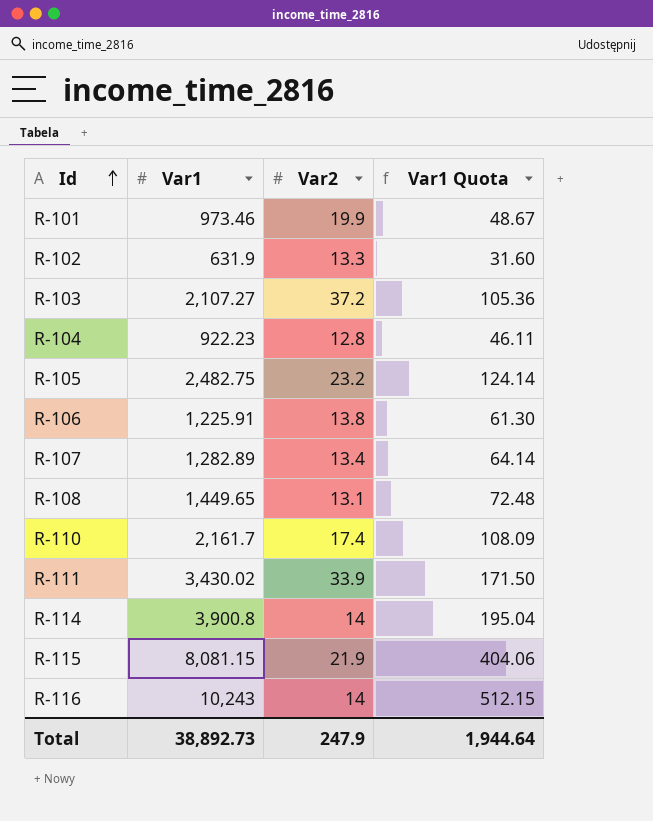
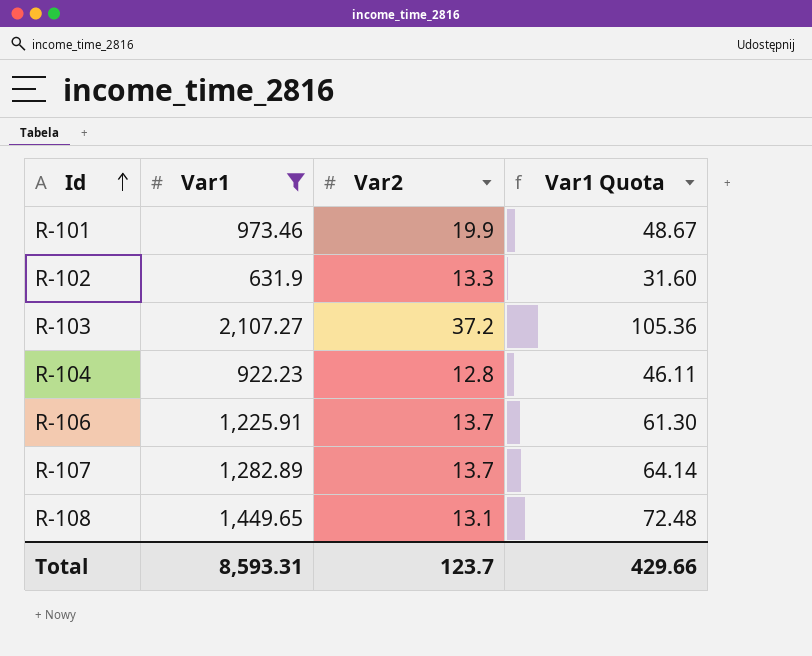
filter: none -> Var1 <= 2,107.27
R-106 | Var2: 13.8 -> 13.7
R-107 | Var2: 13.4 -> 13.7
Total | Var1: 38,892.73 -> 8,593.31
Total | Var2: 247.9 -> 123.7
Total | Var1 Quota: 1,944.64 -> 429.66

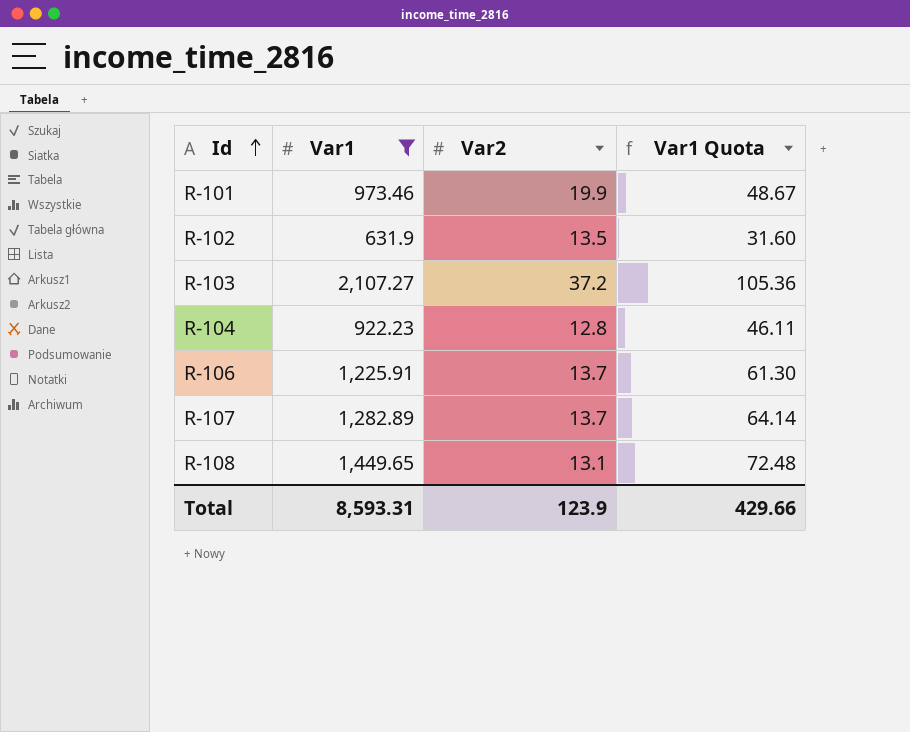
R-102 | Var2: 13.3 -> 13.5
Total | Var2: 123.7 -> 123.9

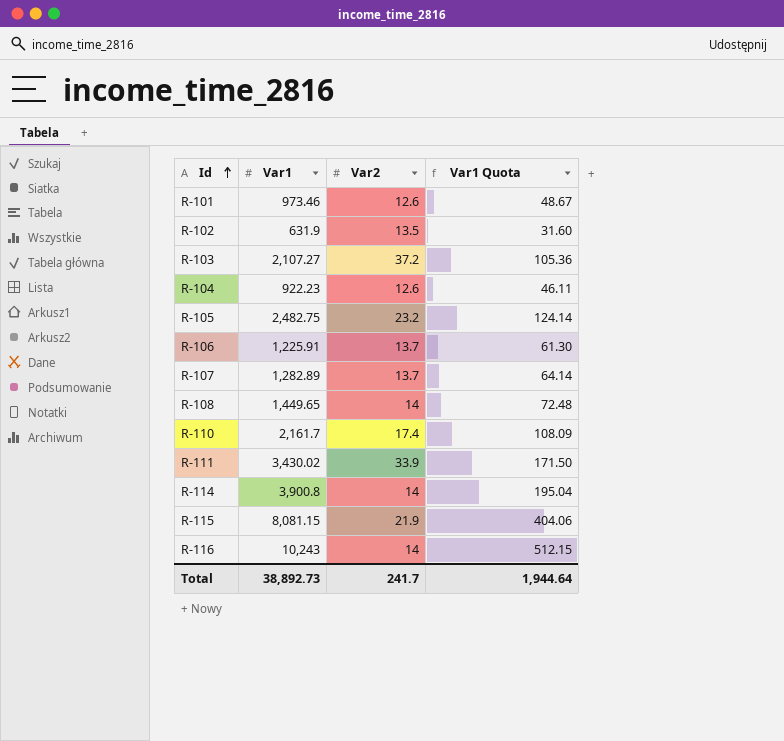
filter: Var1 <= 2,107.27 -> none
R-101 | Var2: 19.9 -> 12.6
R-104 | Var2: 12.8 -> 12.6
R-108 | Var2: 13.1 -> 14
Total | Var1: 8,593.31 -> 38,892.73
Total | Var2: 123.9 -> 241.7
Total | Var1 Quota: 429.66 -> 1,944.64

